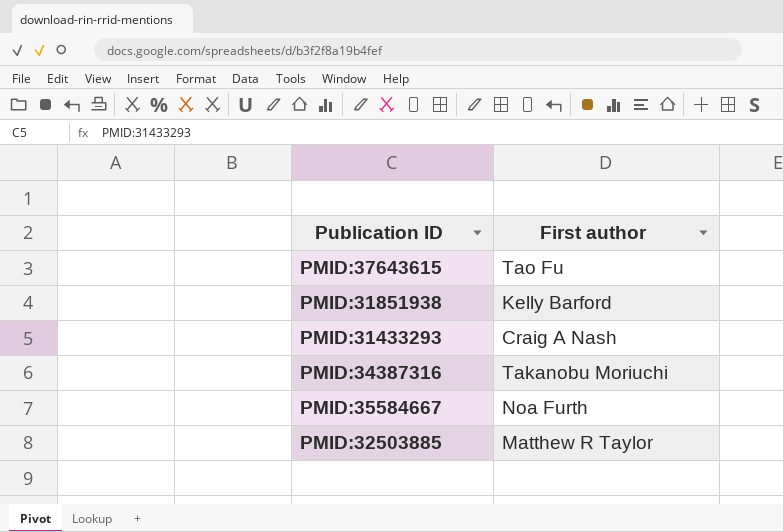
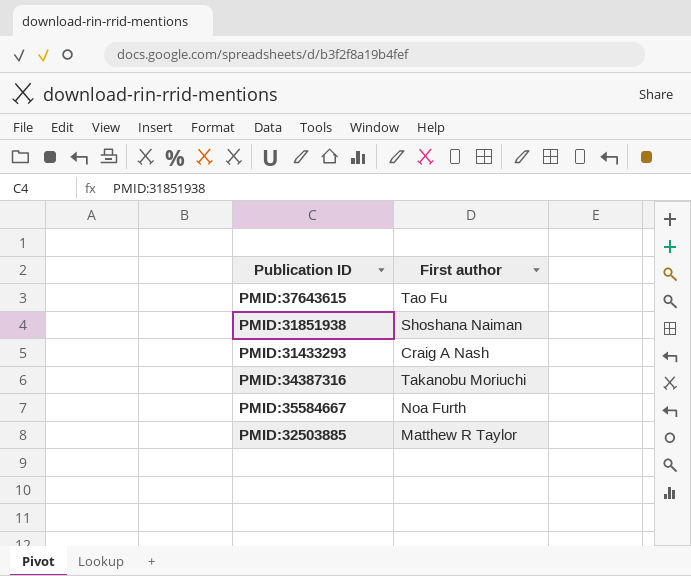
PMID:31851938 | First author: Kelly Barford -> Shoshana Naiman

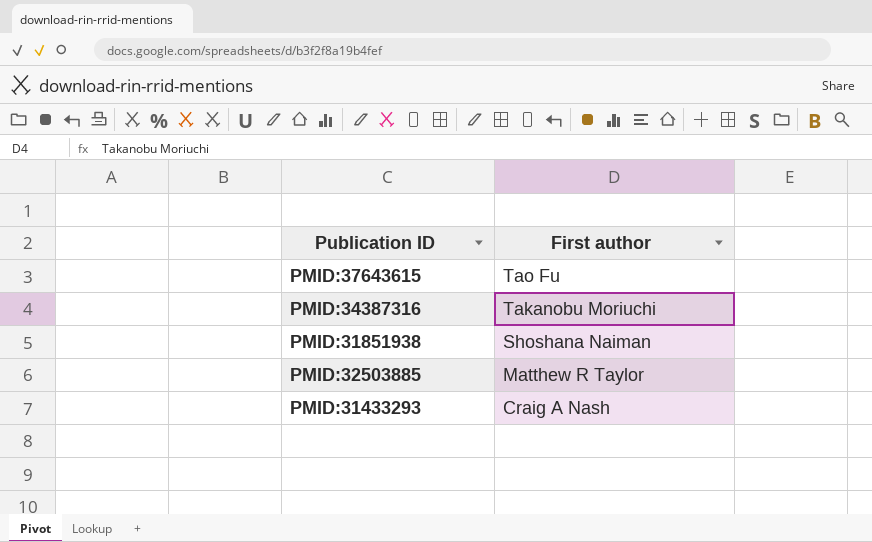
row order: none -> First author descending
row PMID:35584667: Noa Furth -> none

